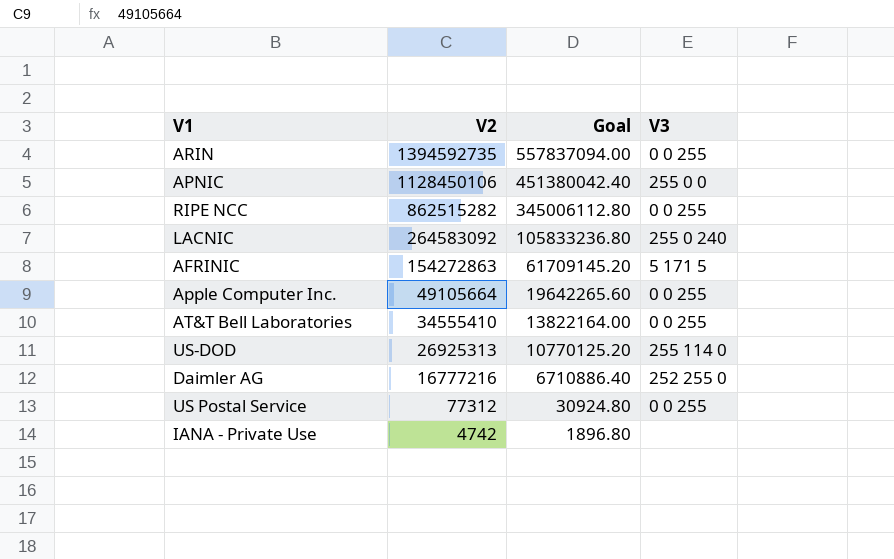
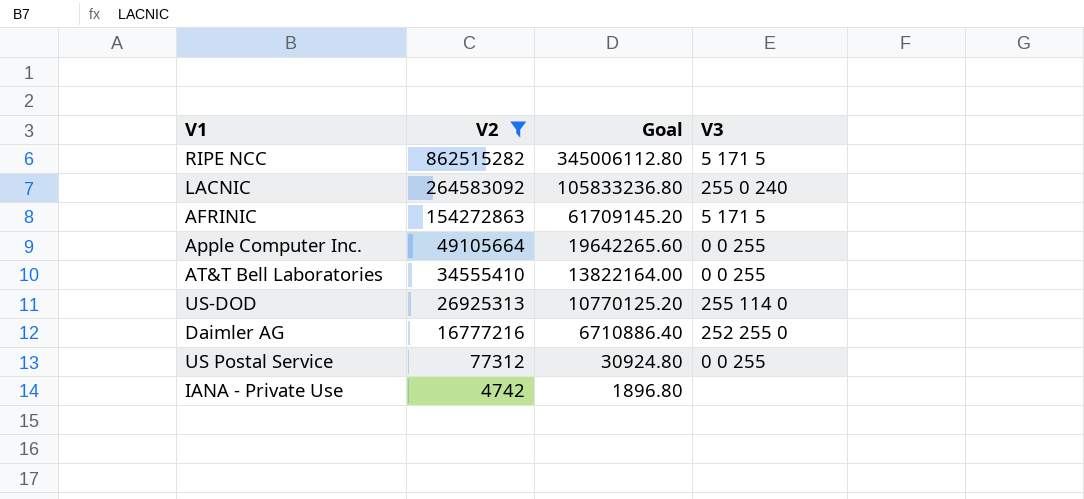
filter: none -> V2 <= 862515282
RIPE NCC | V3: 0 0 255 -> 5 171 5

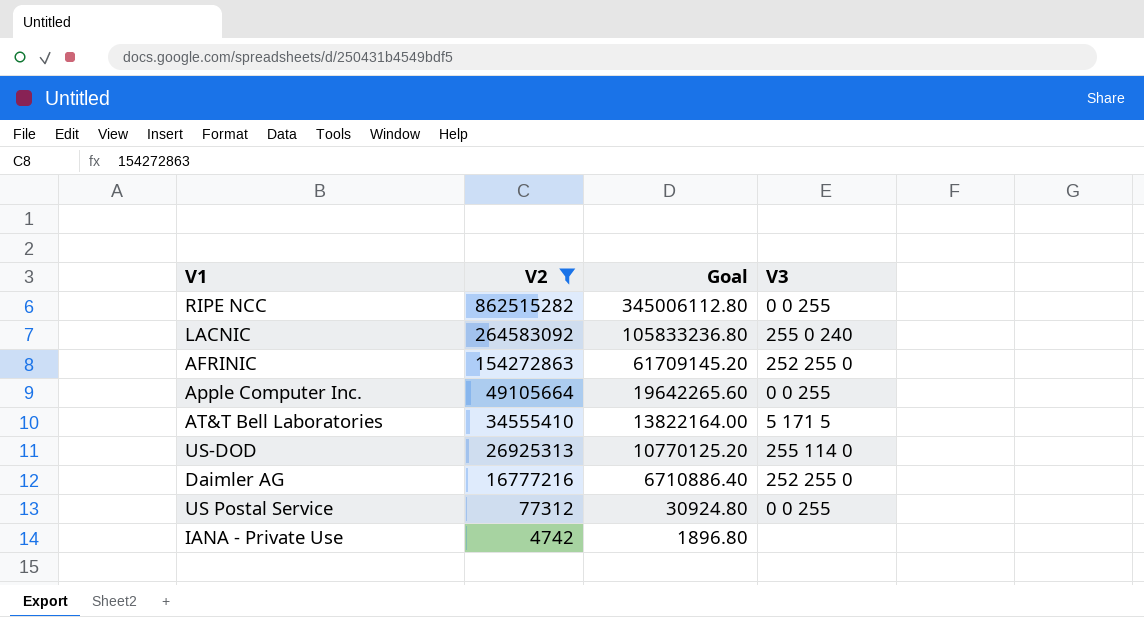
RIPE NCC | V3: 5 171 5 -> 0 0 255
AFRINIC | V3: 5 171 5 -> 252 255 0
AT&T Bell Laboratories | V3: 0 0 255 -> 5 171 5

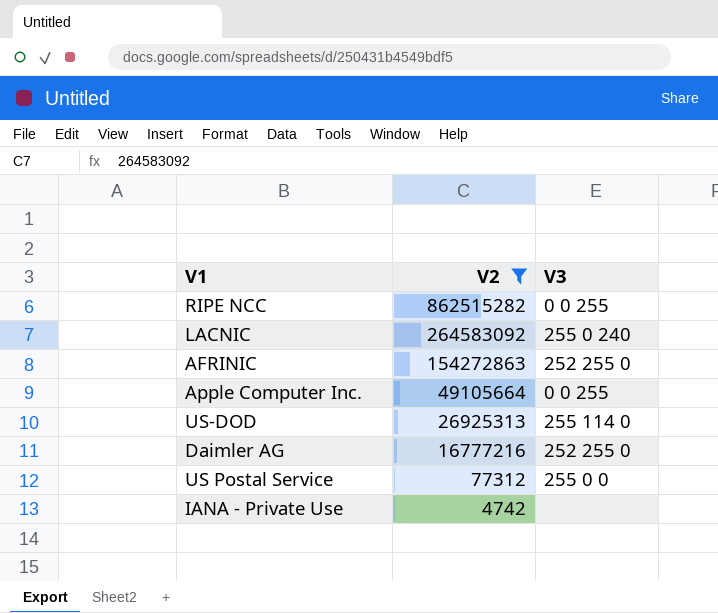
column Goal | formula: [V2] * 0.4 -> none
row AT&T Bell Laboratories: 34555410 | 13822164.00 | 5 171 5 -> none
US Postal Service | V3: 0 0 255 -> 255 0 0

